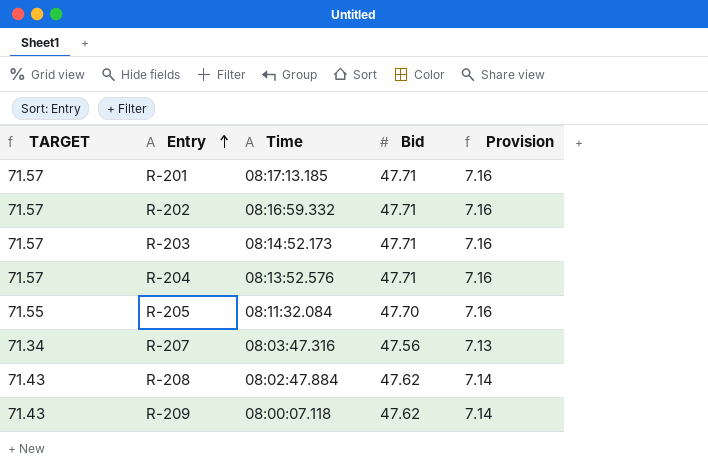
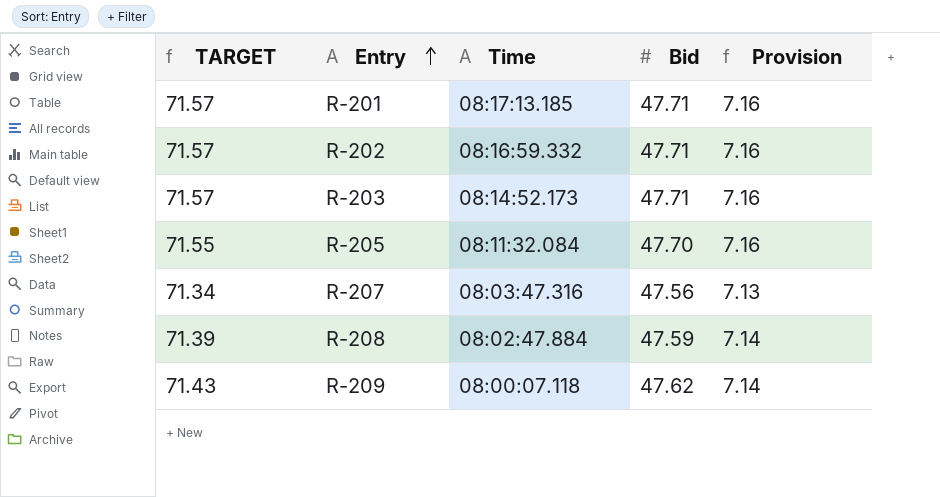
row R-204: 71.57 | 08:13:52.576 | 47.71 | 7.16 -> none
R-208 | TARGET: 71.43 -> 71.39
R-208 | Bid: 47.62 -> 47.59

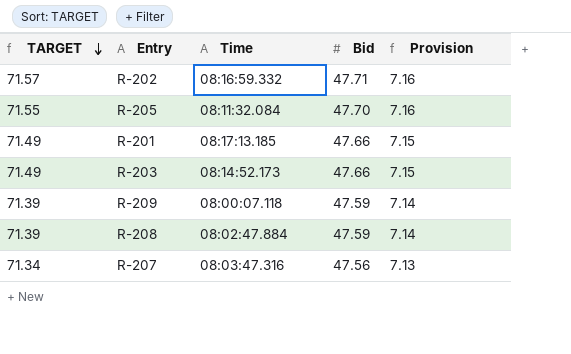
row order: Entry ascending -> TARGET descending
R-201 | TARGET: 71.57 -> 71.49
R-201 | Bid: 47.71 -> 47.66
R-201 | Provision: 7.16 -> 7.15
R-203 | TARGET: 71.57 -> 71.49
R-203 | Bid: 47.71 -> 47.66
R-203 | Provision: 7.16 -> 7.15
R-209 | TARGET: 71.43 -> 71.39
R-209 | Bid: 47.62 -> 47.59

